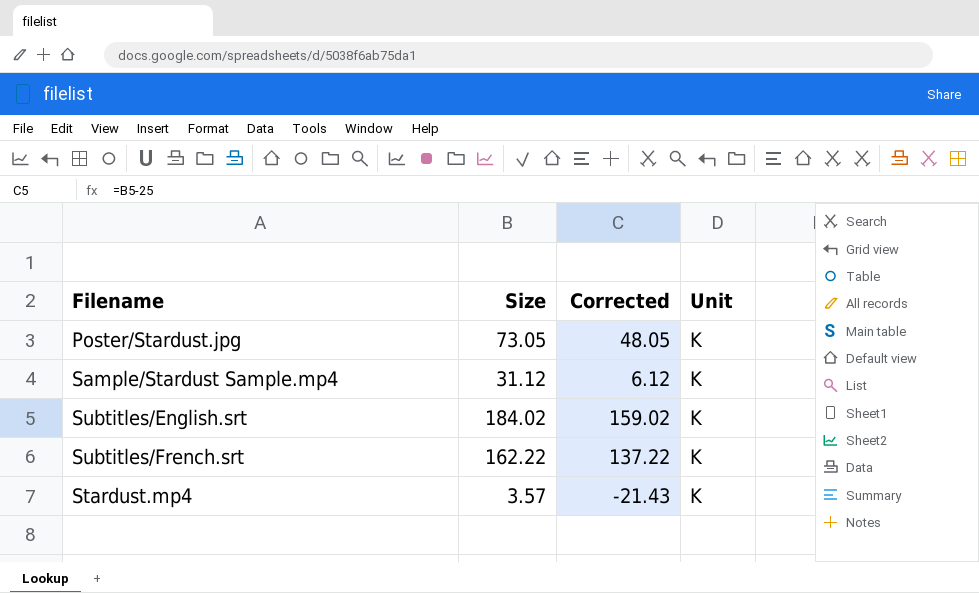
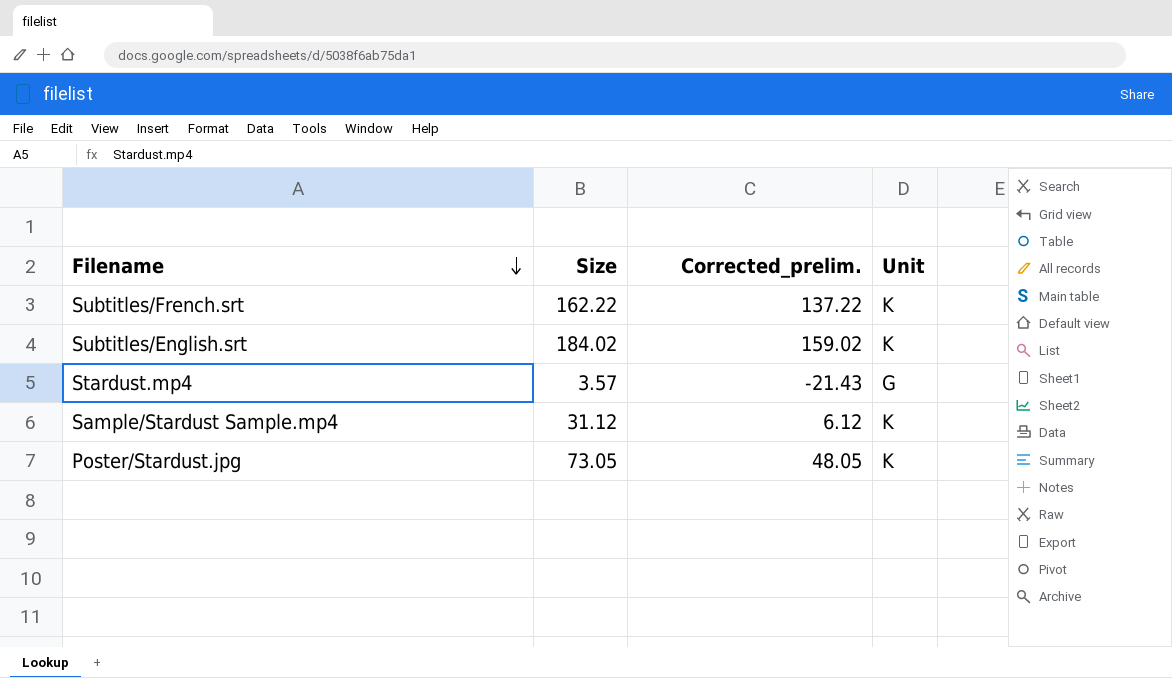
row order: none -> Filename descending
column name: Corrected -> Corrected_prelim.
Stardust.mp4 | Unit: K -> G

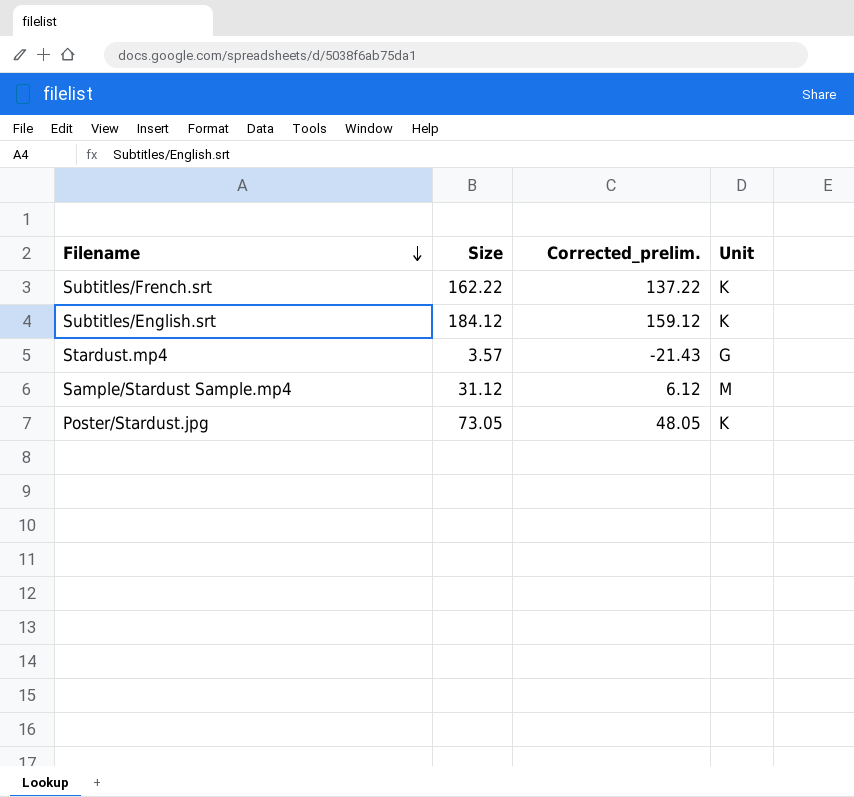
Subtitles/English.srt | Size: 184.02 -> 184.12
Subtitles/English.srt | Corrected_prelim.: 159.02 -> 159.12
Sample/Stardust Sample.mp4 | Unit: K -> M

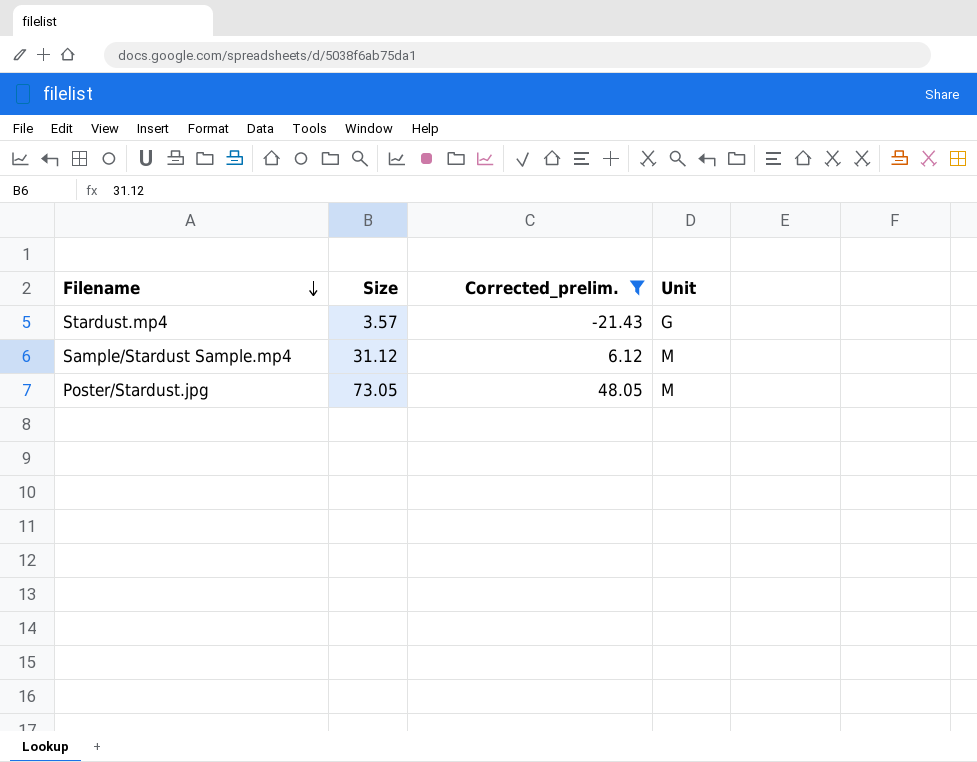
filter: none -> Corrected_prelim. <= 48.05
Poster/Stardust.jpg | Unit: K -> M

